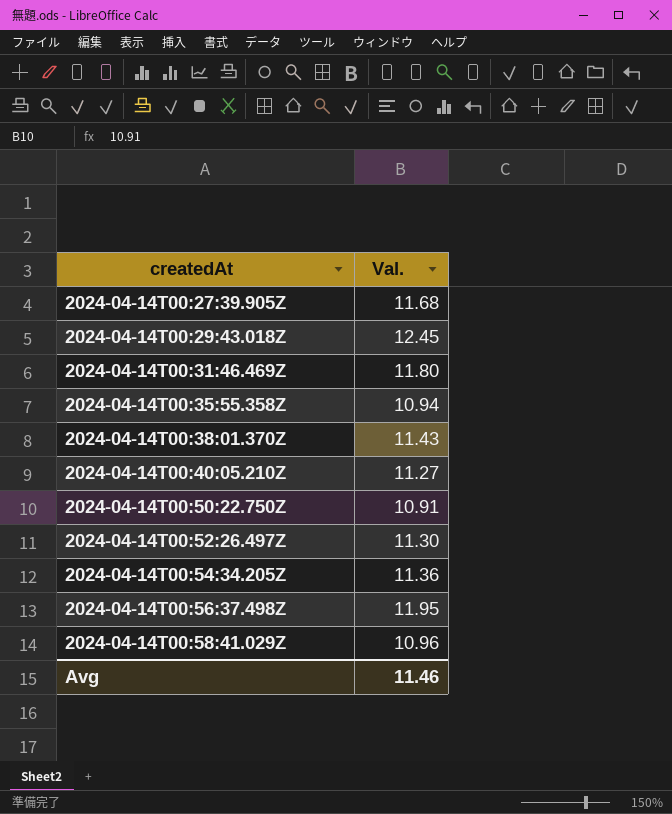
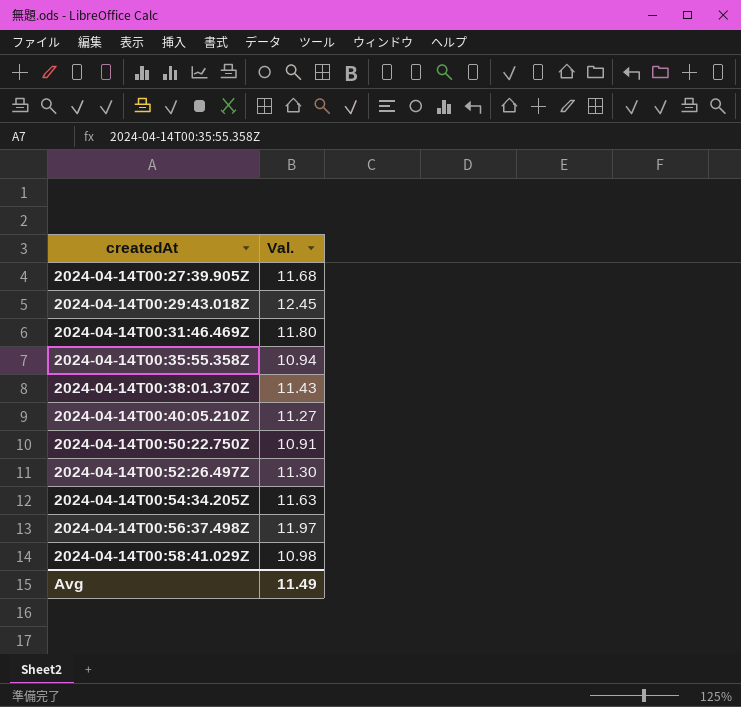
2024-04-14T00:54:34.205Z | Val.: 11.36 -> 11.63
2024-04-14T00:56:37.498Z | Val.: 11.95 -> 11.97
2024-04-14T00:58:41.029Z | Val.: 10.96 -> 10.98
Avg | Val.: 11.46 -> 11.49

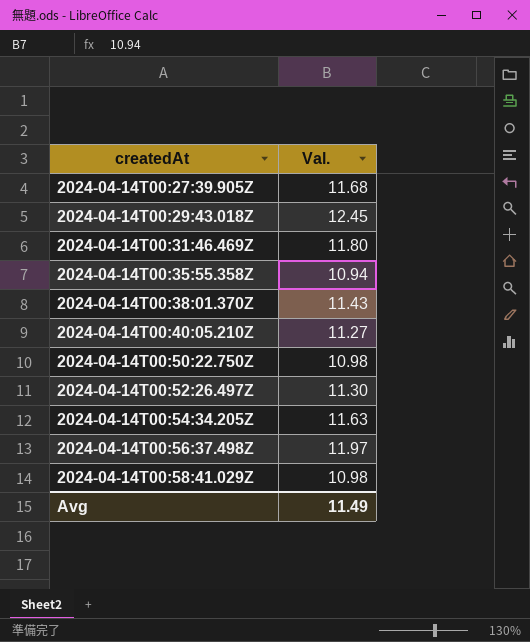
2024-04-14T00:50:22.750Z | Val.: 10.91 -> 10.98

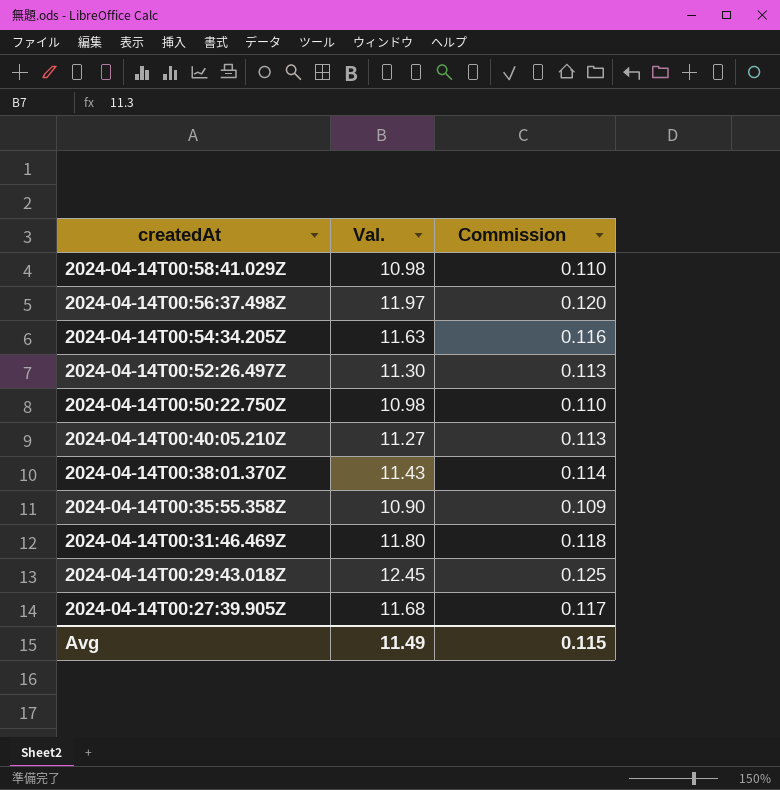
row order: createdAt ascending -> createdAt descending
column Commission | formula: none -> [Val.] * 0.01
2024-04-14T00:35:55.358Z | Val.: 10.94 -> 10.90

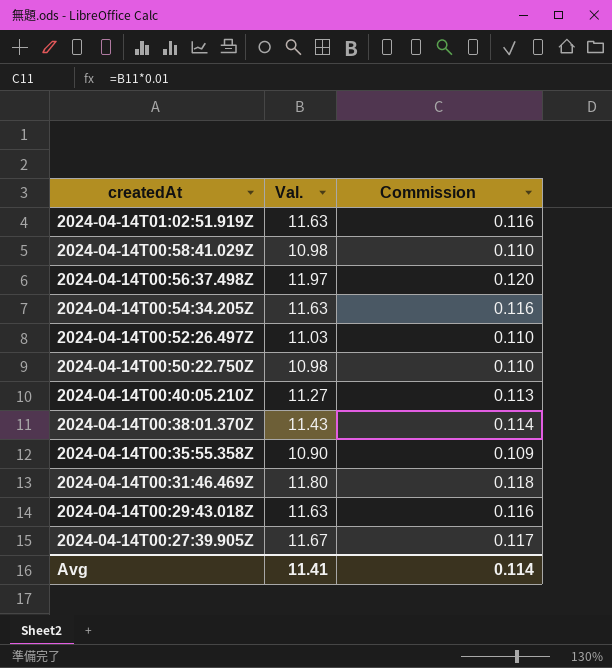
row 2024-04-14T01:02:51.919Z: none -> 11.63 | 0.116
2024-04-14T00:52:26.497Z | Val.: 11.30 -> 11.03
2024-04-14T00:52:26.497Z | Commission: 0.113 -> 0.110
2024-04-14T00:29:43.018Z | Val.: 12.45 -> 11.63
2024-04-14T00:29:43.018Z | Commission: 0.125 -> 0.116
2024-04-14T00:27:39.905Z | Val.: 11.68 -> 11.67
Avg | Val.: 11.49 -> 11.41
Avg | Commission: 0.115 -> 0.114

